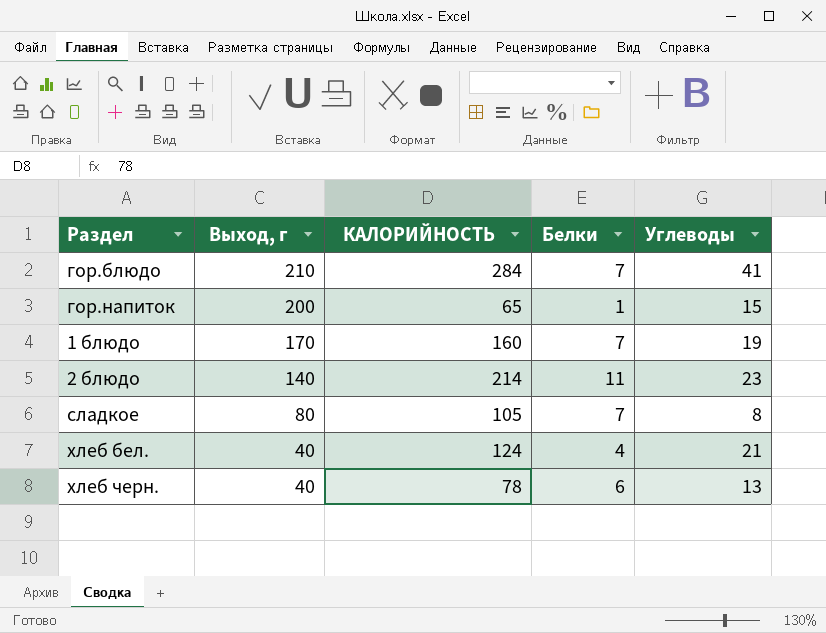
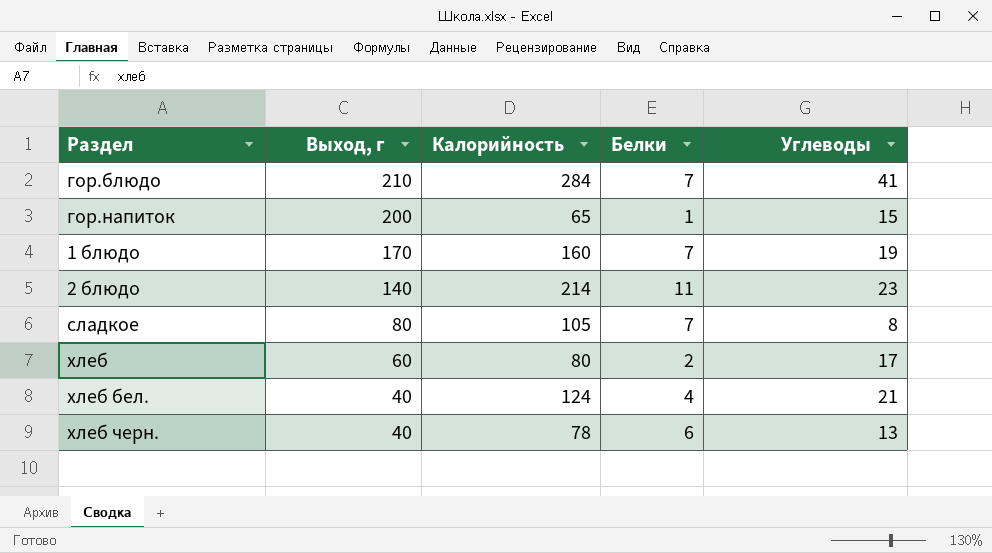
column name: КАЛОРИЙНОСТЬ -> Калорийность
row хлеб: none -> 60 | 80 | 2 | 17

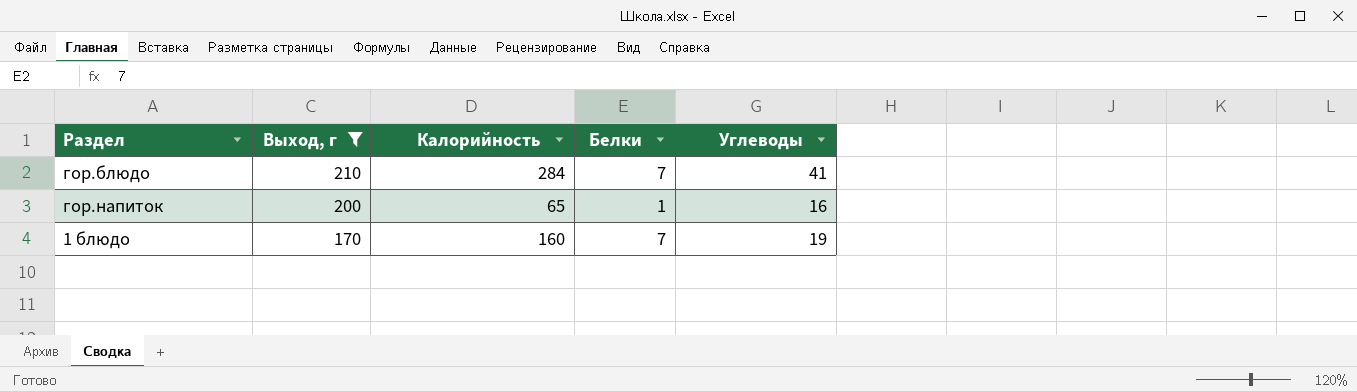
filter: none -> Выход, г >= 170
гор.напиток | Углеводы: 15 -> 16

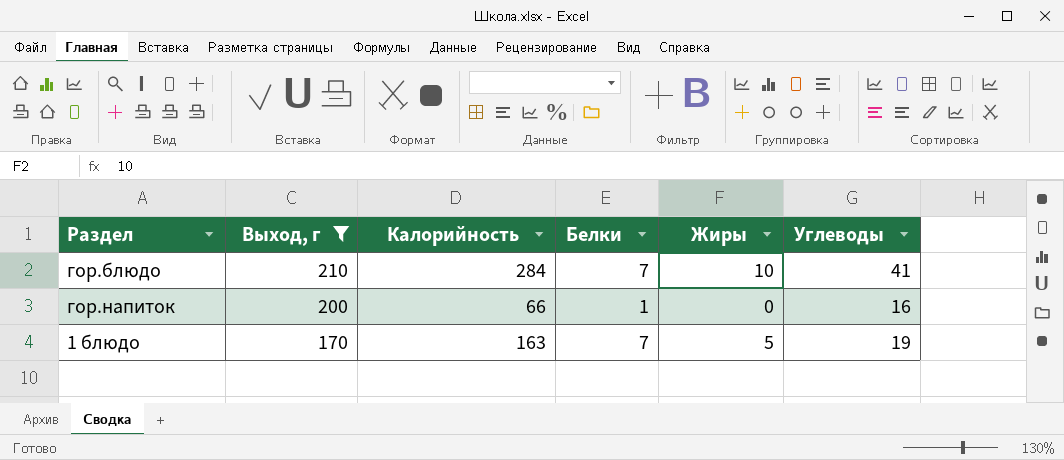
column Жиры | position: none -> 5
гор.напиток | Калорийность: 65 -> 66
1 блюдо | Калорийность: 160 -> 163

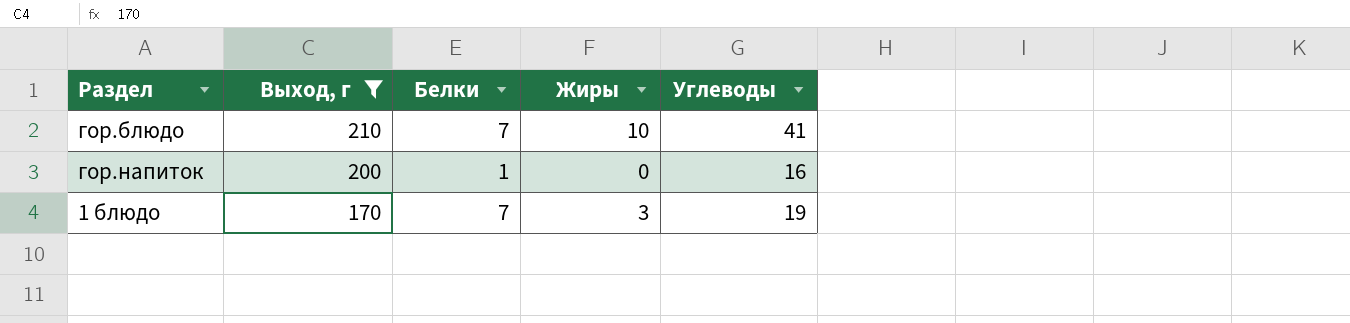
column Калорийность | position: 3 -> none
1 блюдо | Жиры: 5 -> 3

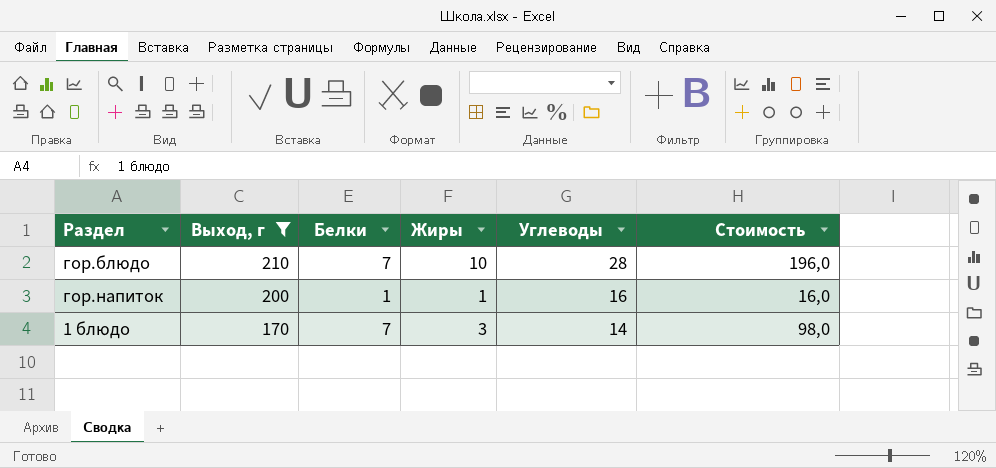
column Стоимость | formula: none -> [Белки] * [Углеводы]
гор.блюдо | Углеводы: 41 -> 28
гор.напиток | Жиры: 0 -> 1
1 блюдо | Углеводы: 19 -> 14

